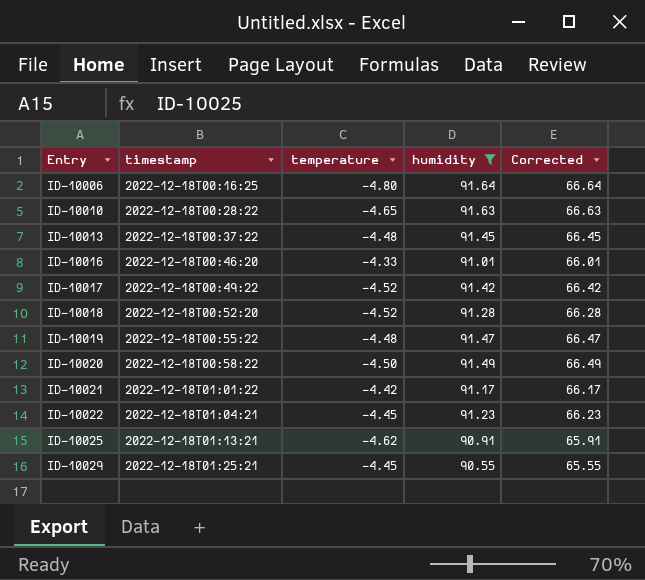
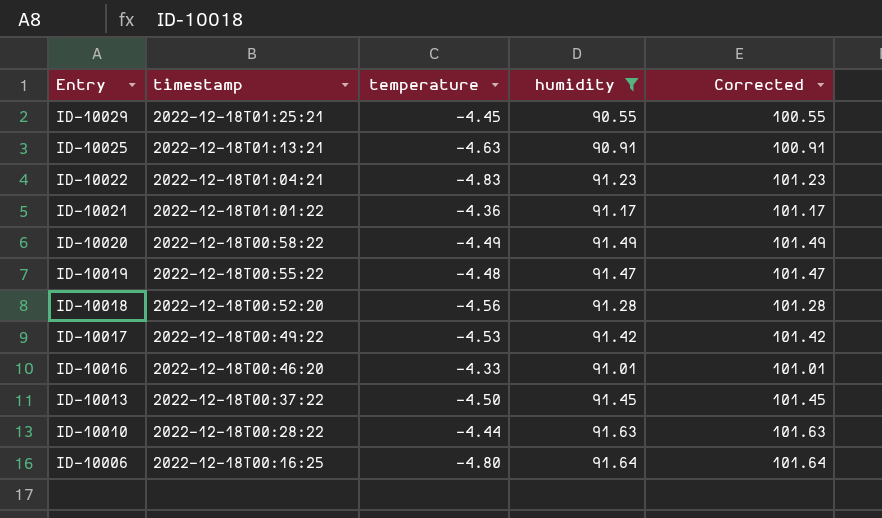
row order: Entry ascending -> Entry descending
column Corrected | formula: [humidity] - 25 -> [humidity] + 10
ID-10025 | temperature: -4.62 -> -4.63
ID-10022 | temperature: -4.45 -> -4.83
ID-10021 | temperature: -4.42 -> -4.36
ID-10020 | temperature: -4.50 -> -4.49
ID-10018 | temperature: -4.52 -> -4.56
ID-10017 | temperature: -4.52 -> -4.53
ID-10013 | temperature: -4.48 -> -4.50
ID-10010 | temperature: -4.65 -> -4.44

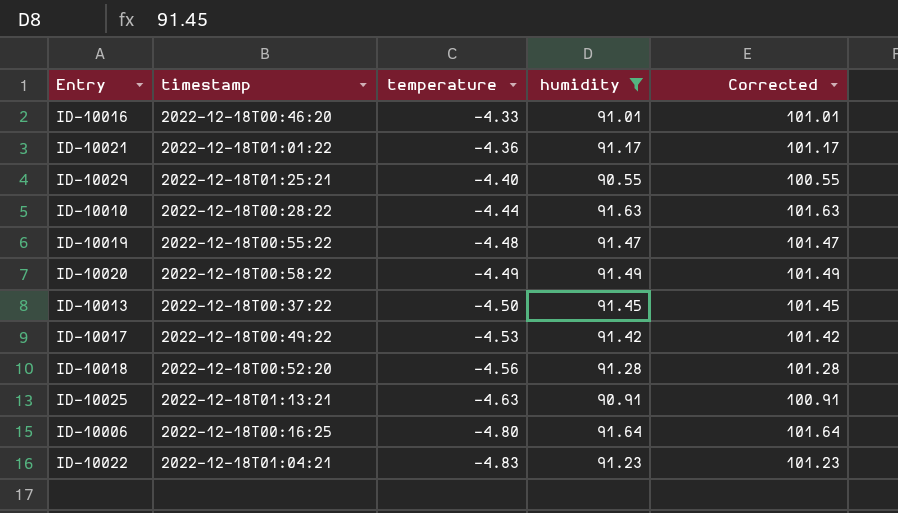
row order: Entry descending -> temperature descending
ID-10029 | temperature: -4.45 -> -4.40

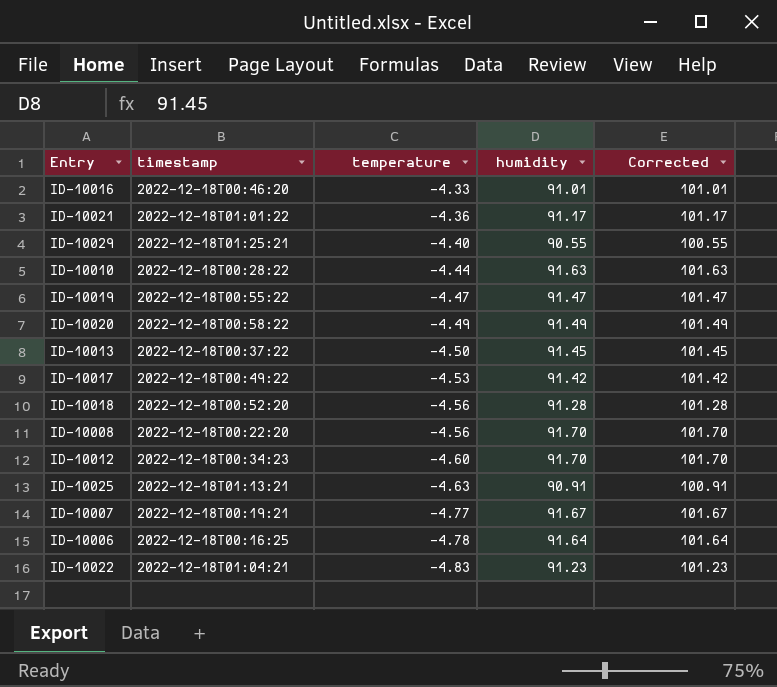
filter: humidity <= 91.64 -> none
ID-10019 | temperature: -4.48 -> -4.47
ID-10006 | temperature: -4.80 -> -4.78

